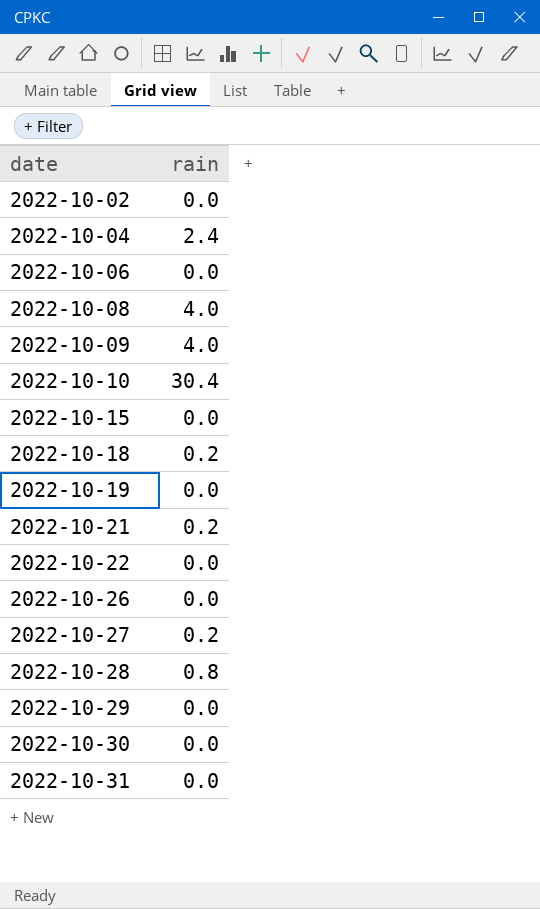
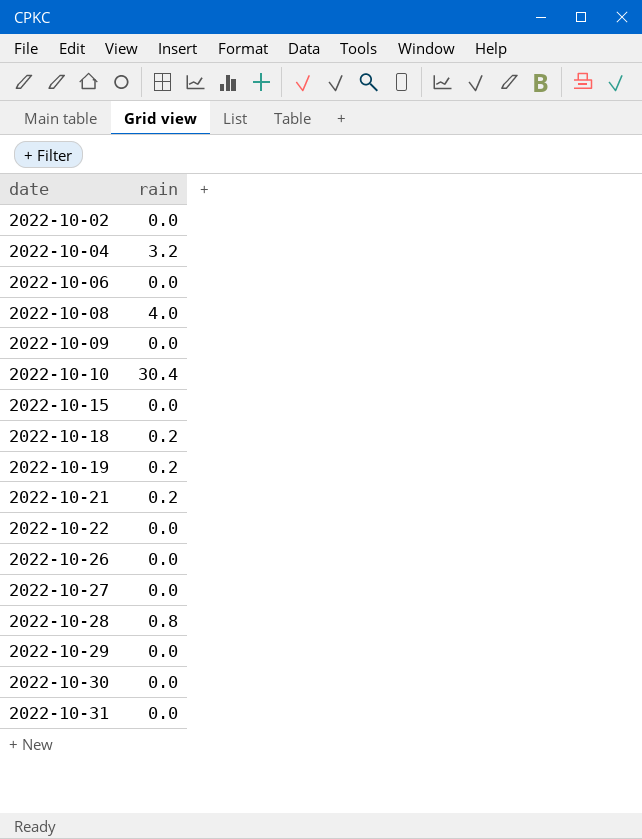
2022-10-04 | rain: 2.4 -> 3.2
2022-10-09 | rain: 4.0 -> 0.0
2022-10-19 | rain: 0.0 -> 0.2
2022-10-27 | rain: 0.2 -> 0.0

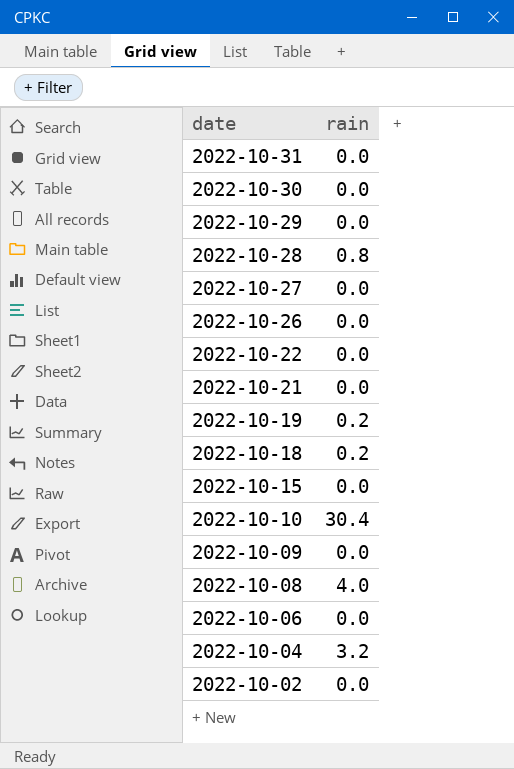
row order: date ascending -> date descending
2022-10-21 | rain: 0.2 -> 0.0

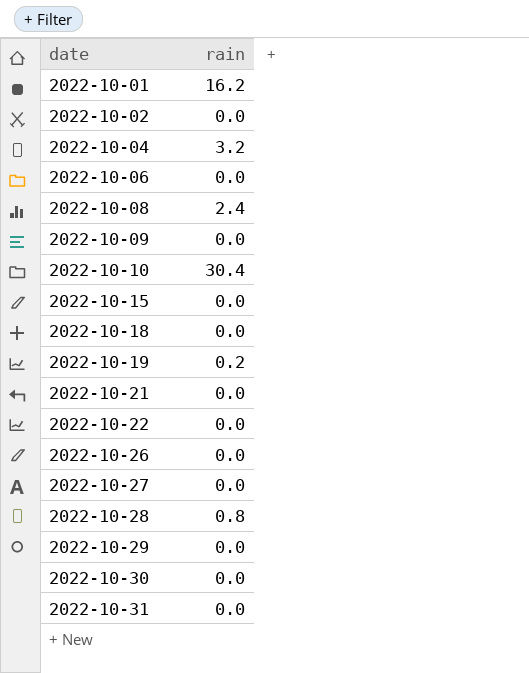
row order: date descending -> date ascending
row 2022-10-01: none -> 16.2
2022-10-08 | rain: 4.0 -> 2.4
2022-10-18 | rain: 0.2 -> 0.0

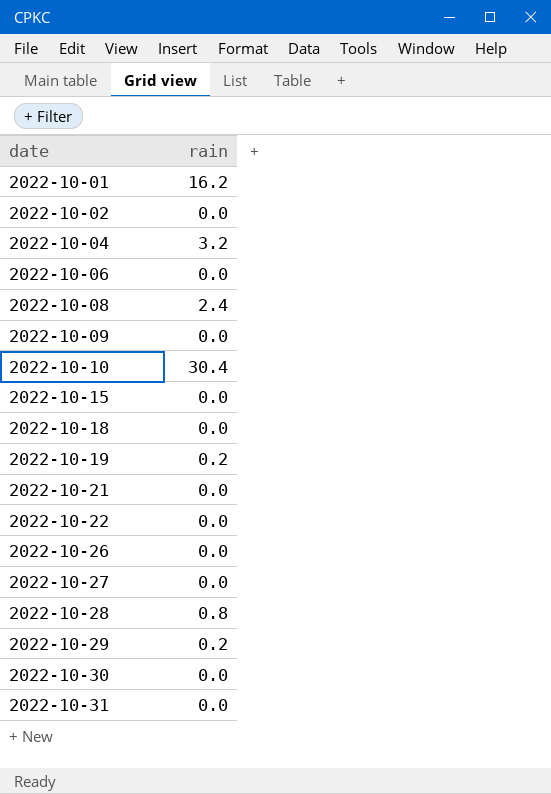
2022-10-29 | rain: 0.0 -> 0.2

